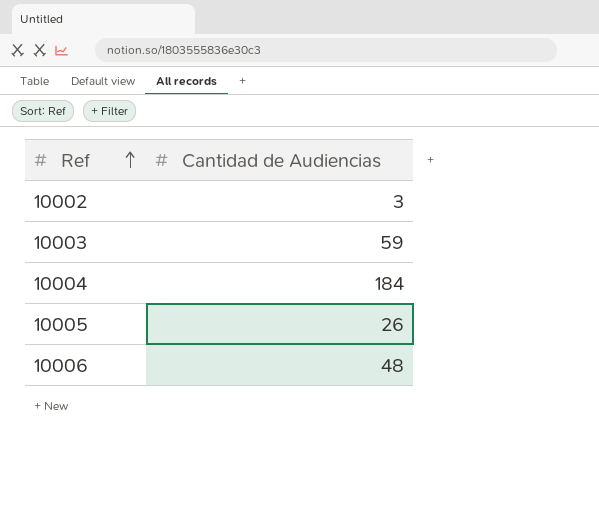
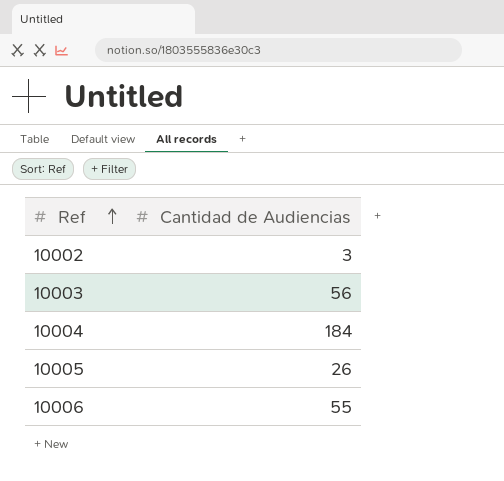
10003 | Cantidad de Audiencias: 59 -> 56
10006 | Cantidad de Audiencias: 48 -> 55

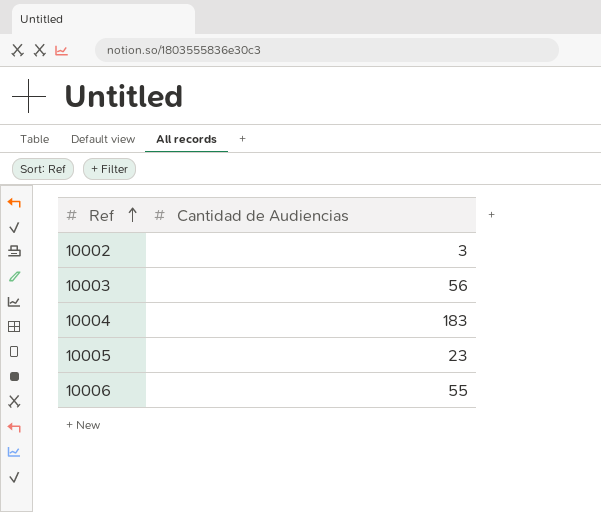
10004 | Cantidad de Audiencias: 184 -> 183
10005 | Cantidad de Audiencias: 26 -> 23

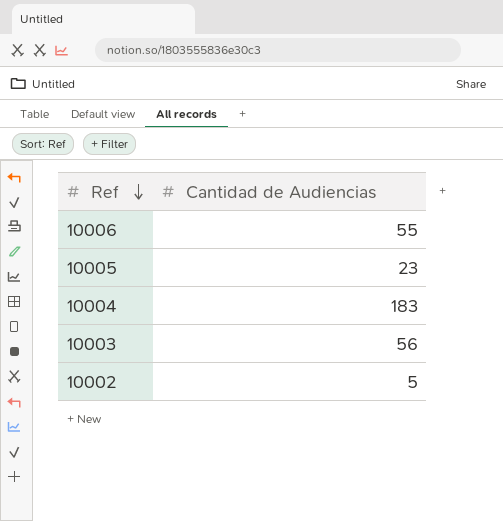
row order: Ref ascending -> Ref descending
10002 | Cantidad de Audiencias: 3 -> 5

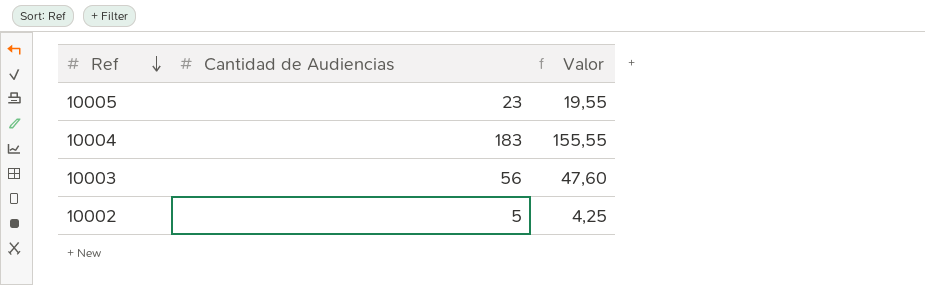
column Valor | formula: none -> [Cantidad de Audiencias] * 0,85
row 10006: 55 -> none

